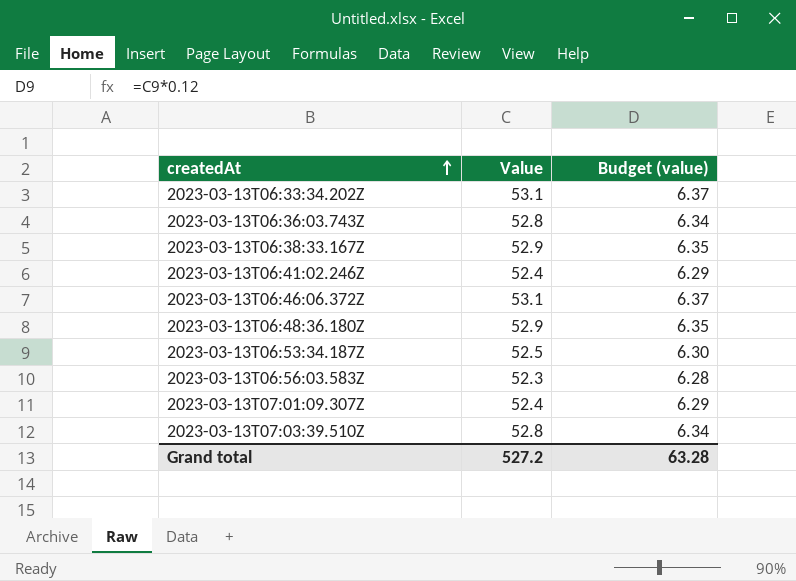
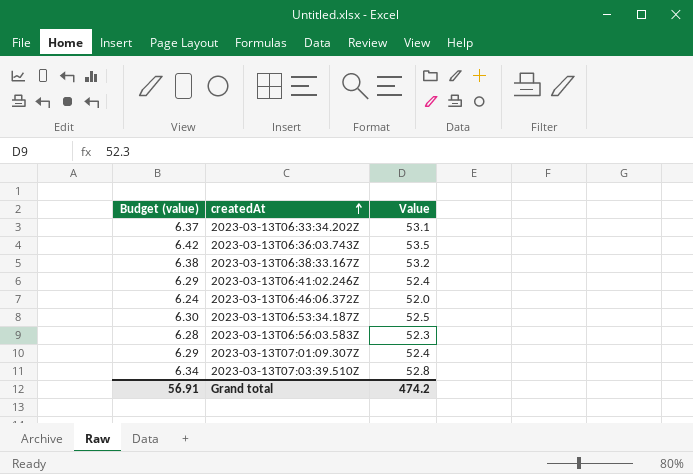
column Budget (value) | position: 3 -> 1
row 2023-03-13T06:48:36.180Z: 52.9 | 6.35 -> none
2023-03-13T06:36:03.743Z | Budget (value): 6.34 -> 6.42
2023-03-13T06:36:03.743Z | Value: 52.8 -> 53.5
2023-03-13T06:38:33.167Z | Budget (value): 6.35 -> 6.38
2023-03-13T06:38:33.167Z | Value: 52.9 -> 53.2
2023-03-13T06:46:06.372Z | Budget (value): 6.37 -> 6.24
2023-03-13T06:46:06.372Z | Value: 53.1 -> 52.0
Grand total | Budget (value): 63.28 -> 56.91
Grand total | Value: 527.2 -> 474.2

